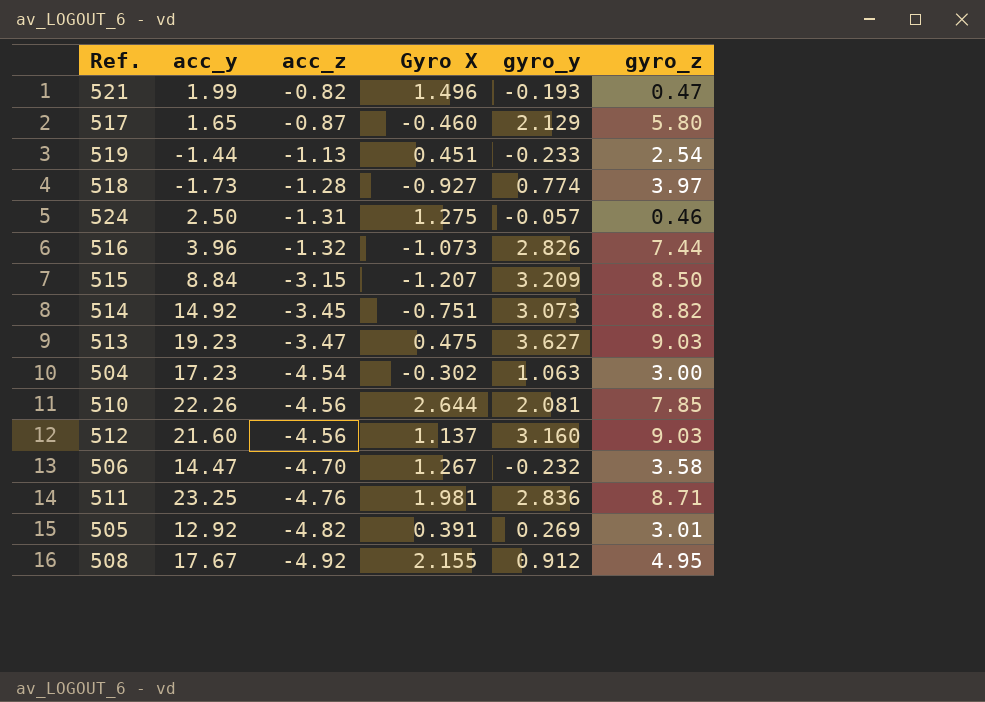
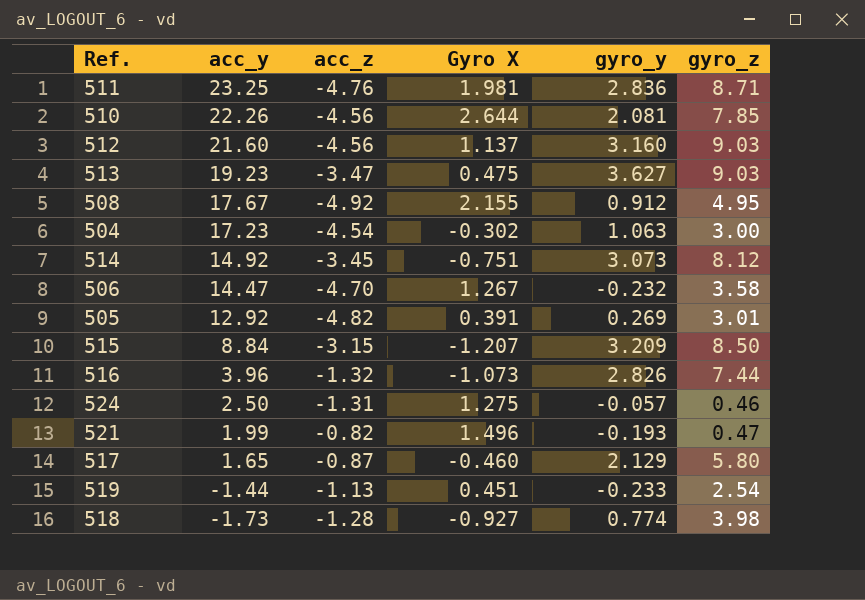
row order: acc_z descending -> acc_y descending
514 | gyro_z: 8.82 -> 8.12
518 | gyro_z: 3.97 -> 3.98

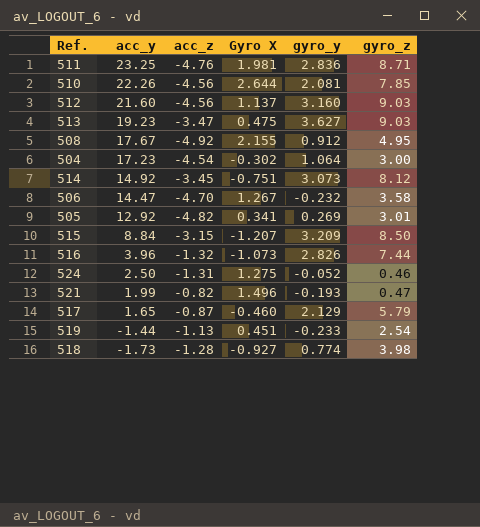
504 | gyro_y: 1.063 -> 1.064
505 | Gyro X: 0.391 -> 0.341
524 | gyro_y: -0.057 -> -0.052
517 | gyro_z: 5.80 -> 5.79

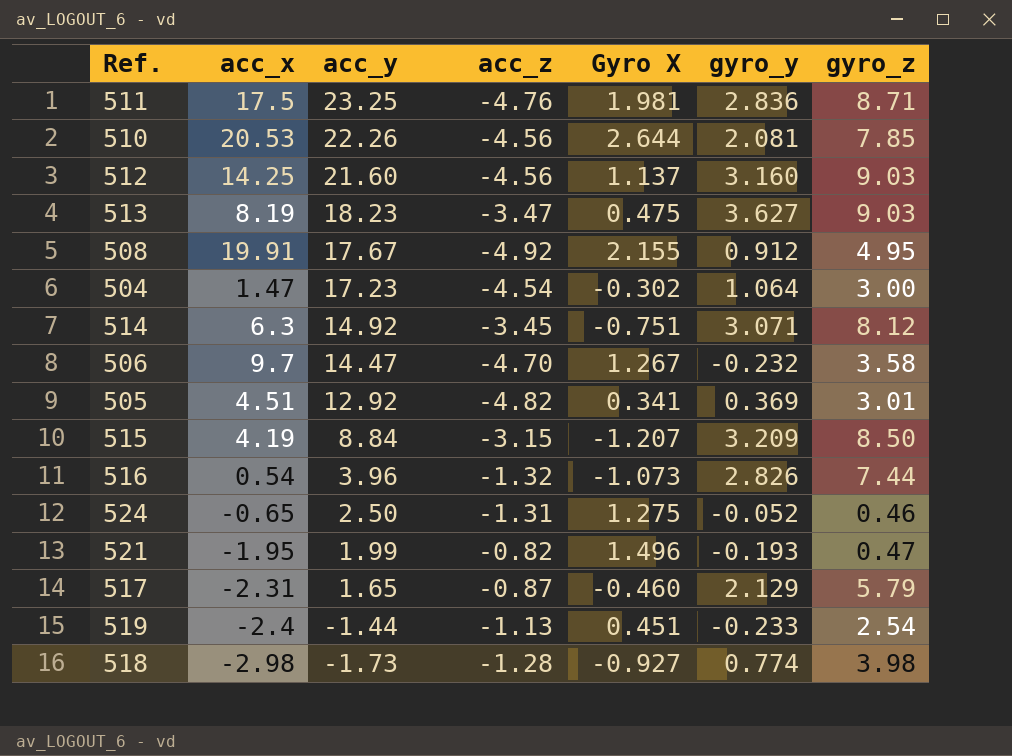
column acc_x | position: none -> 2
513 | acc_y: 19.23 -> 18.23
514 | gyro_y: 3.073 -> 3.071
505 | gyro_y: 0.269 -> 0.369

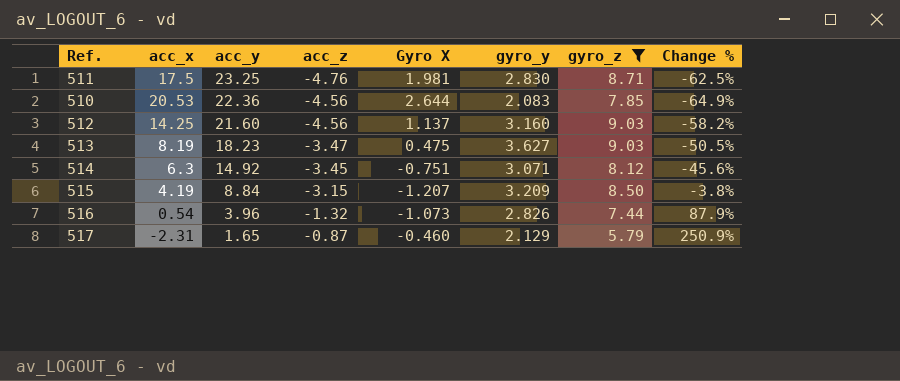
filter: none -> gyro_z >= 5.79
column Change % | formula: none -> ([gyro_z] - [acc_y]) / [acc_y]
511 | gyro_y: 2.836 -> 2.830
510 | acc_y: 22.26 -> 22.36
510 | gyro_y: 2.081 -> 2.083

